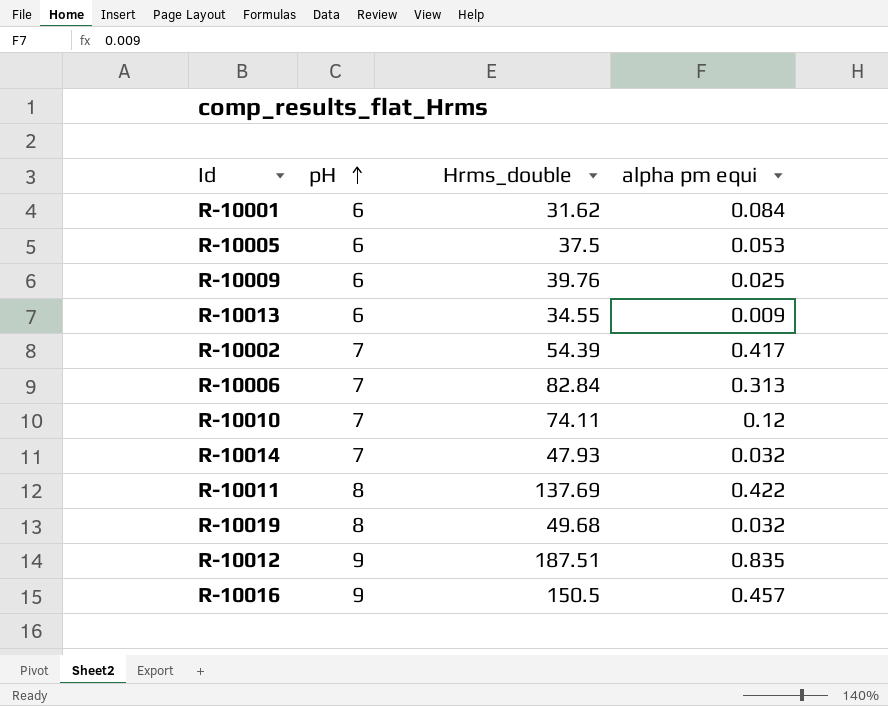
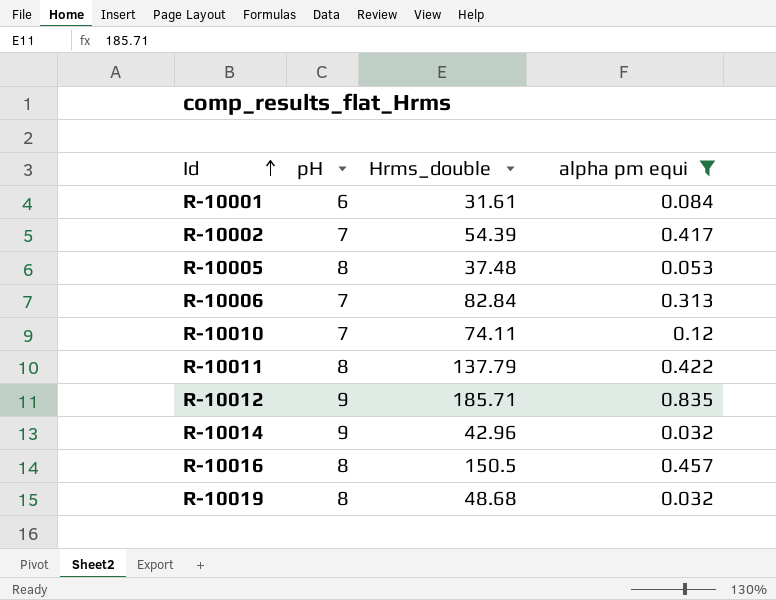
filter: none -> alpha pm equi >= 0.032
row order: pH ascending -> Id ascending
R-10001 | Hrms_double: 31.62 -> 31.61
R-10005 | pH: 6 -> 8
R-10005 | Hrms_double: 37.5 -> 37.48
R-10011 | Hrms_double: 137.69 -> 137.79
R-10012 | Hrms_double: 187.51 -> 185.71
R-10014 | pH: 7 -> 9
R-10014 | Hrms_double: 47.93 -> 42.96
R-10016 | pH: 9 -> 8
R-10019 | Hrms_double: 49.68 -> 48.68

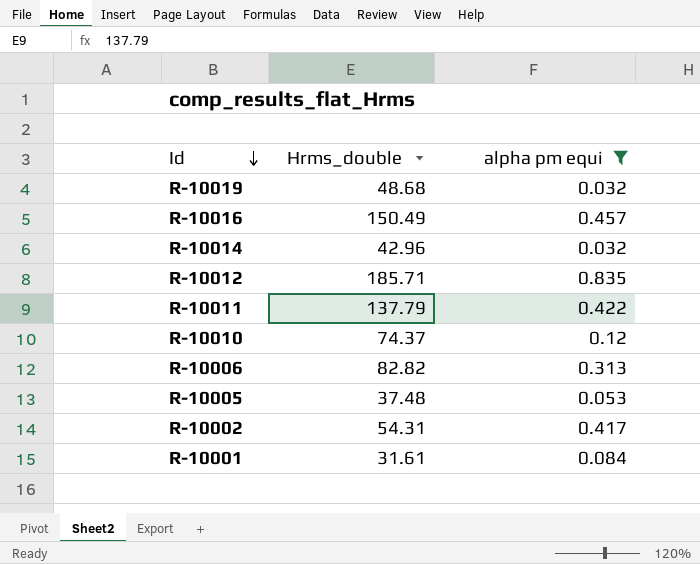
row order: Id ascending -> Id descending
column pH | position: 2 -> none
R-10016 | Hrms_double: 150.5 -> 150.49
R-10010 | Hrms_double: 74.11 -> 74.37
R-10006 | Hrms_double: 82.84 -> 82.82
R-10002 | Hrms_double: 54.39 -> 54.31

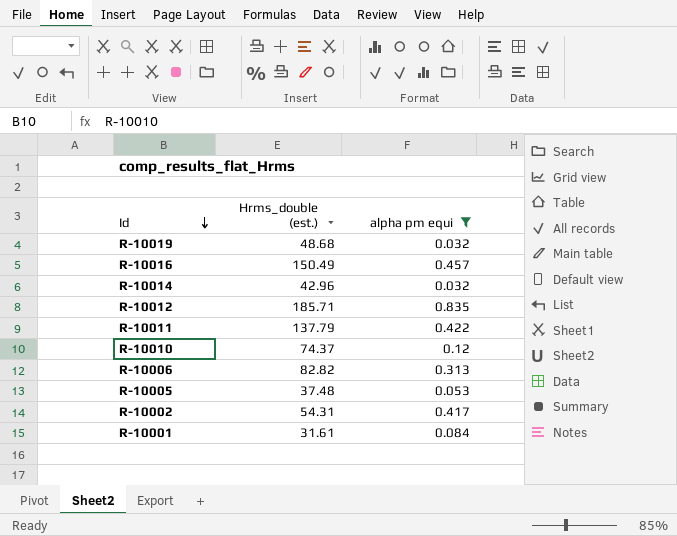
column name: Hrms_double -> Hrms_double (est.)

